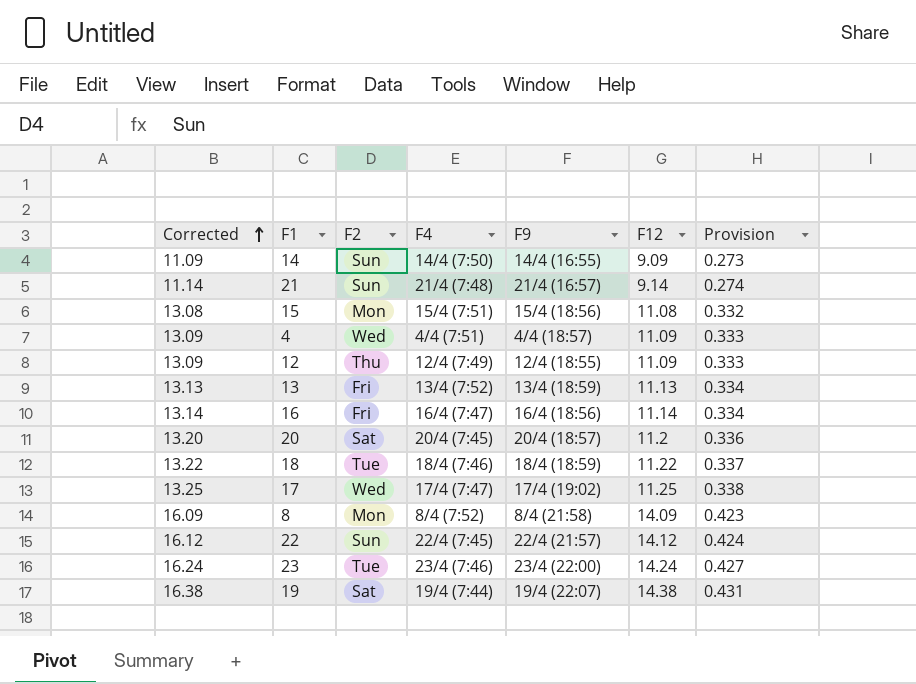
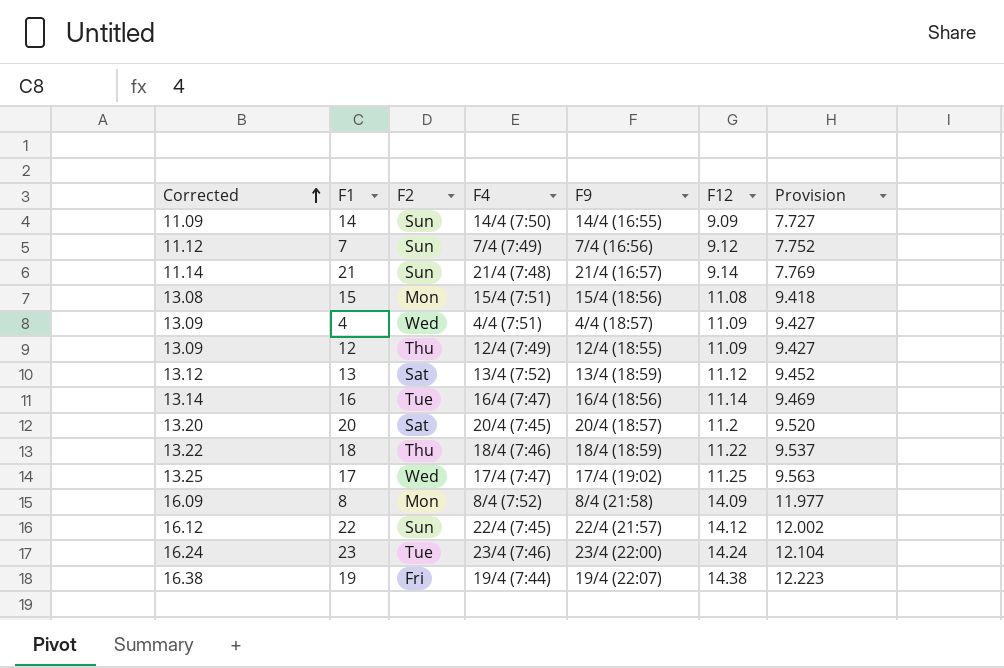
column Provision | formula: [F12] * 0.03 -> [F12] * 0.85
row 7: none -> 11.12 | Sun | 7/4 (7:49) | 7/4 (16:56) | 9.12 | 7.752
13 | Corrected: 13.13 -> 13.12
13 | F2: Fri -> Sat
13 | F12: 11.13 -> 11.12
16 | F2: Fri -> Tue
18 | F2: Tue -> Thu
19 | F2: Sat -> Fri

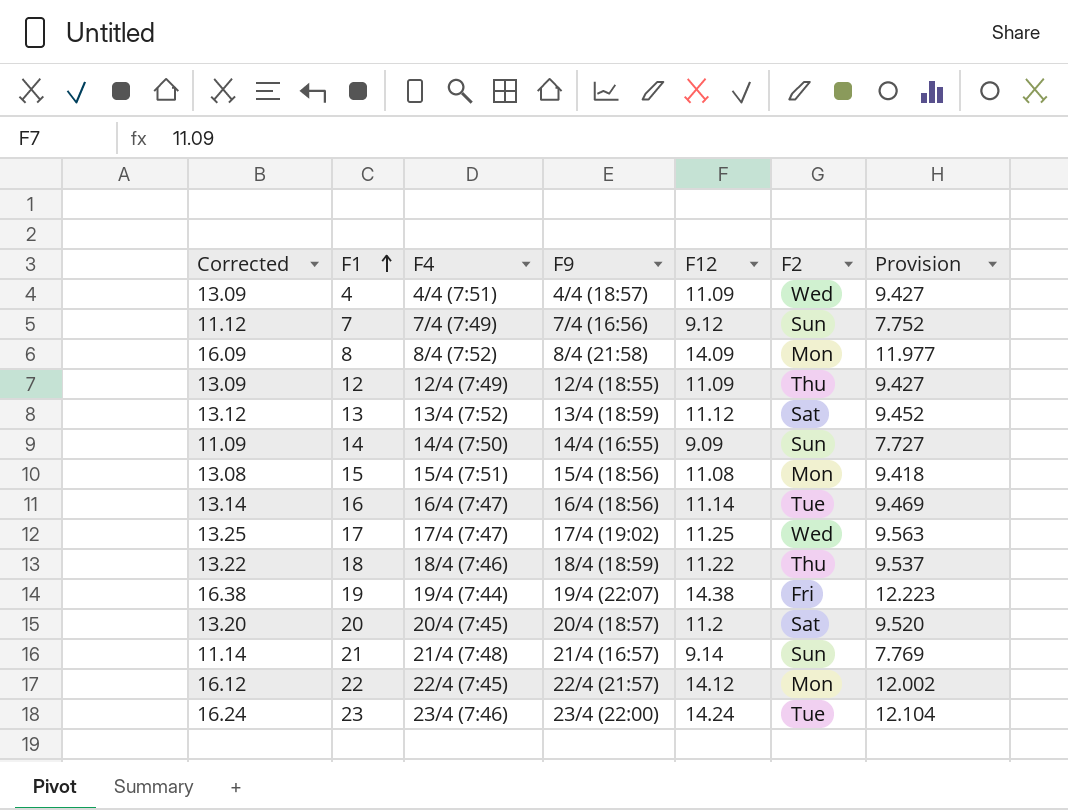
row order: Corrected ascending -> F1 ascending
column F2 | position: 3 -> 6
22 | F2: Sun -> Mon

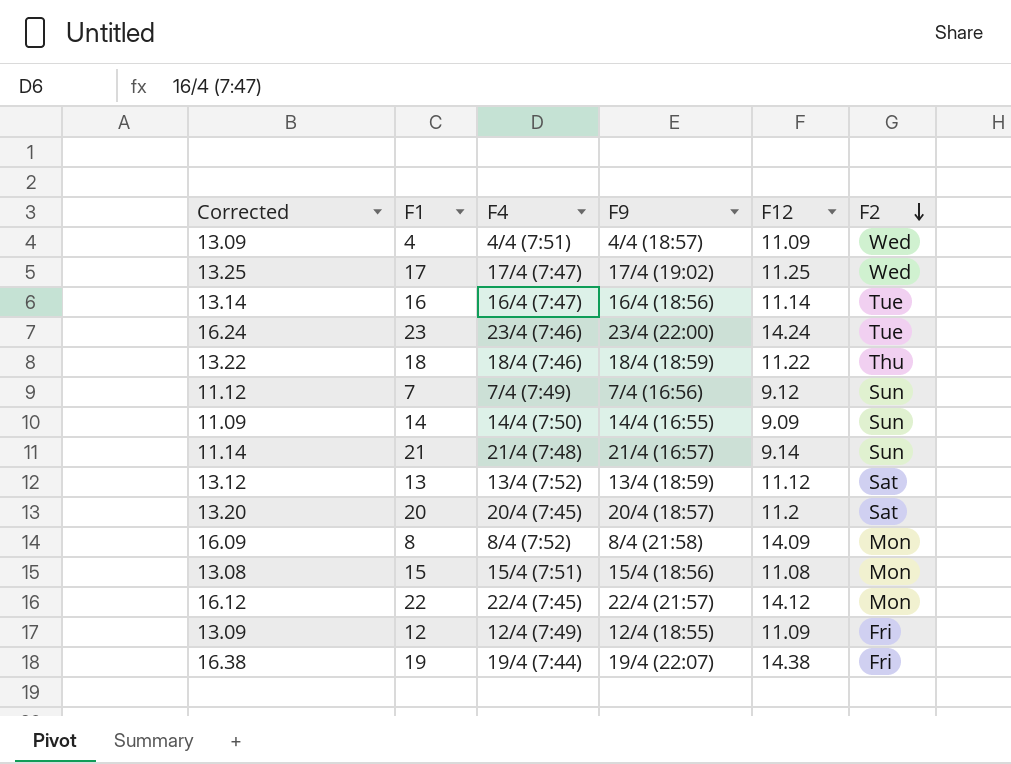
row order: F1 ascending -> F2 descending
column Provision | formula: [F12] * 0.85 -> none
12 | F2: Thu -> Fri

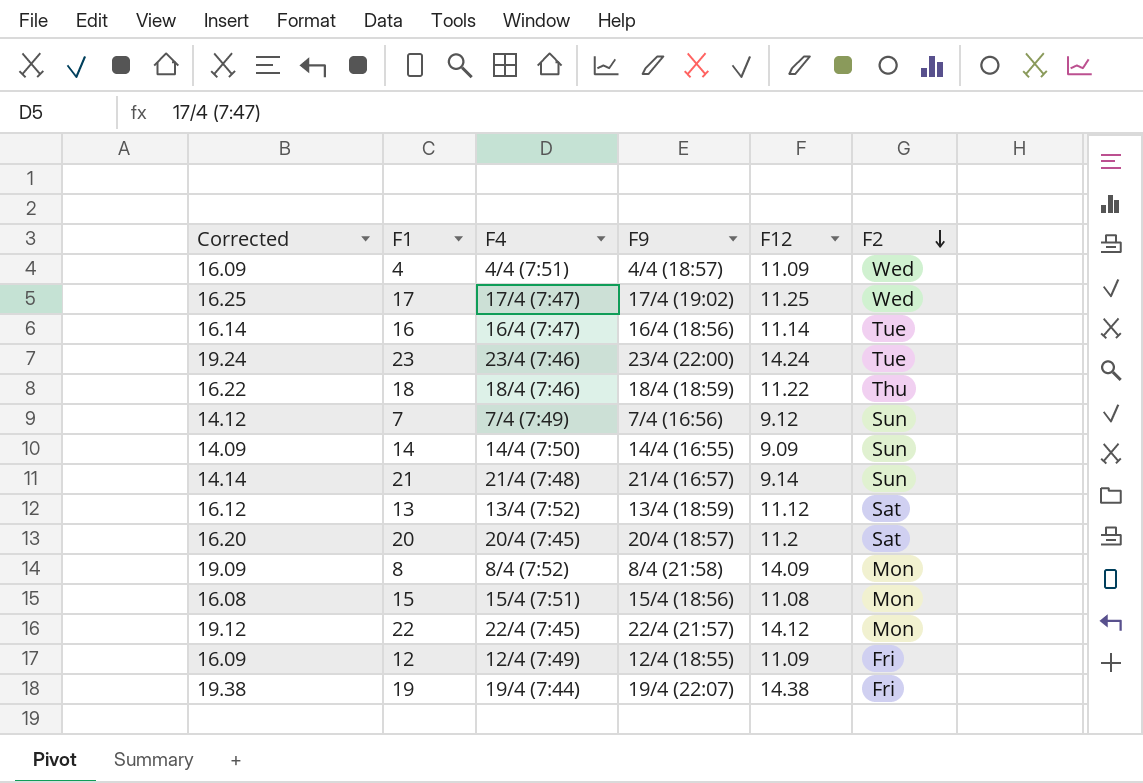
column Corrected | formula: [F12] + 2 -> [F12] + 5

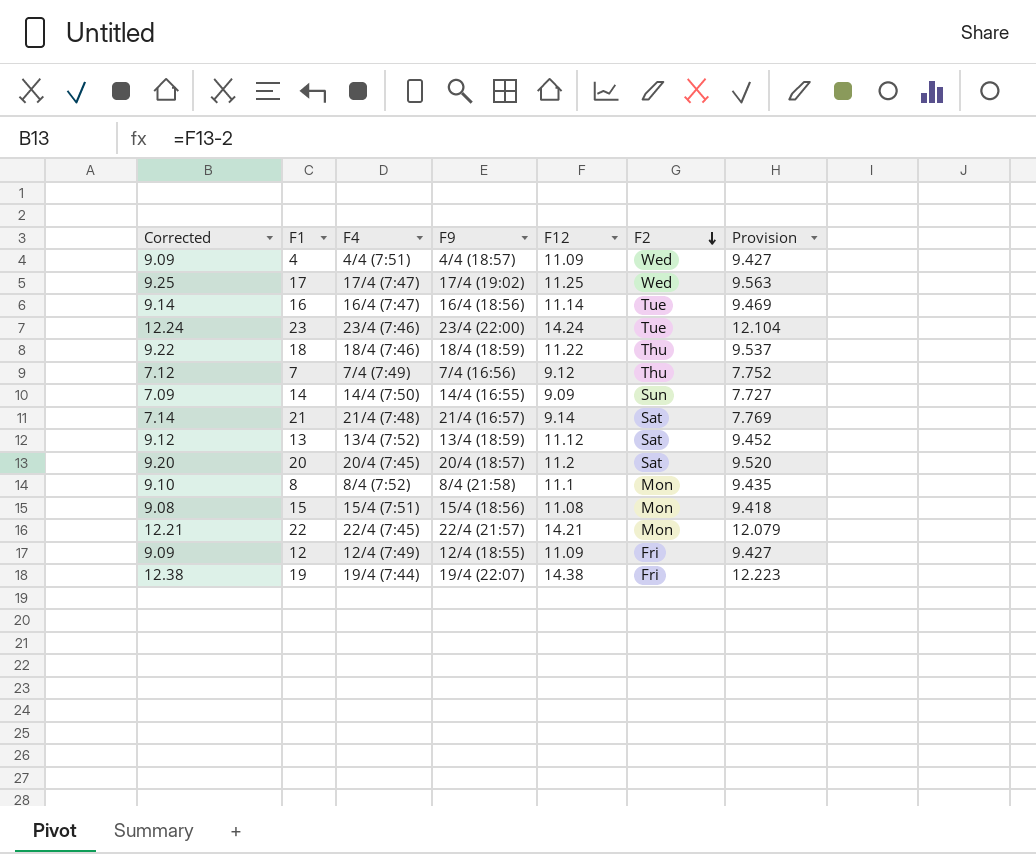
column Corrected | formula: [F12] + 5 -> [F12] - 2
column Provision | formula: none -> [F12] * 0.85
7 | F2: Sun -> Thu
21 | F2: Sun -> Sat
8 | F12: 14.09 -> 11.1
22 | F12: 14.12 -> 14.21

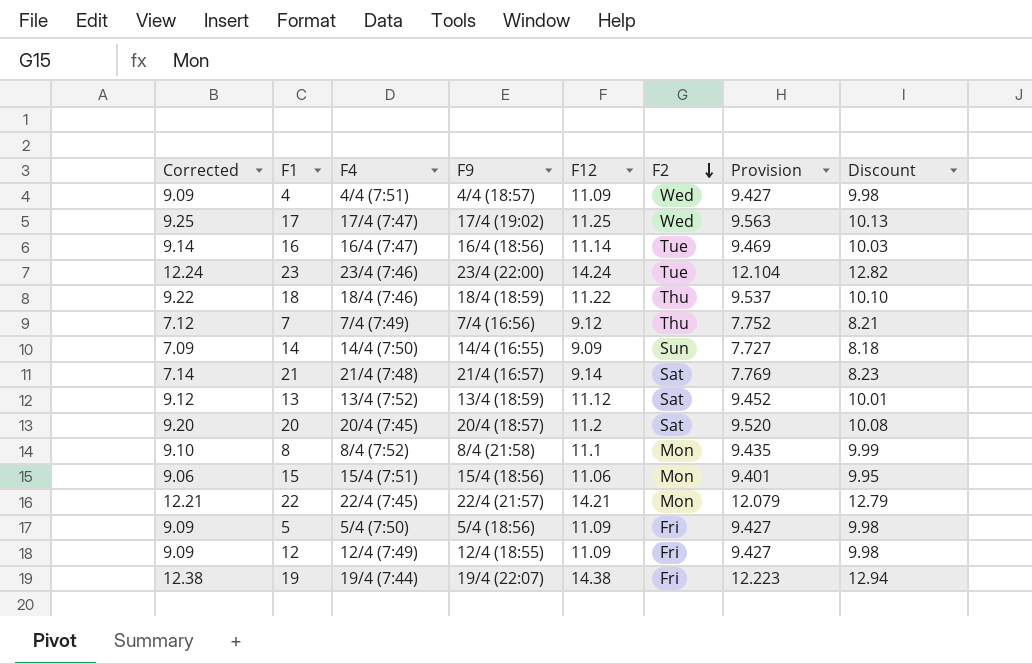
column Discount | formula: none -> [F12] * 0.9
15 | Corrected: 9.08 -> 9.06
15 | F12: 11.08 -> 11.06
15 | Provision: 9.418 -> 9.401
row 5: none -> 9.09 | 5/4 (7:50) | 5/4 (18:56) | 11.09 | Fri | 9.427 | 9.98

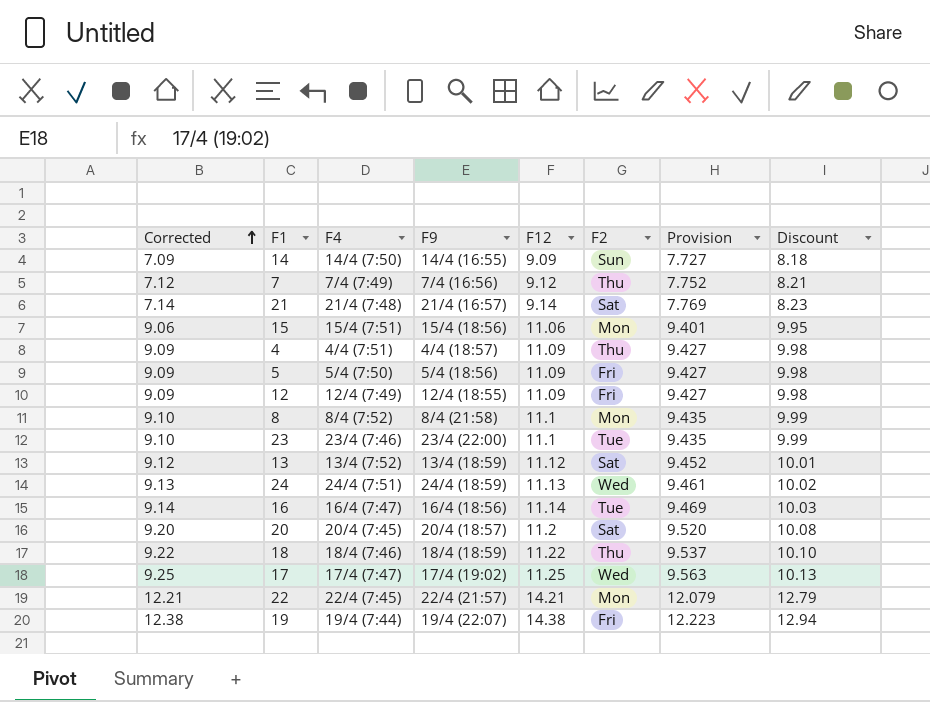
row order: F2 descending -> Corrected ascending
4 | F2: Wed -> Thu
23 | Corrected: 12.24 -> 9.10
23 | F12: 14.24 -> 11.1
23 | Provision: 12.104 -> 9.435
23 | Discount: 12.82 -> 9.99
row 24: none -> 9.13 | 24/4 (7:51) | 24/4 (18:59) | 11.13 | Wed | 9.461 | 10.02

